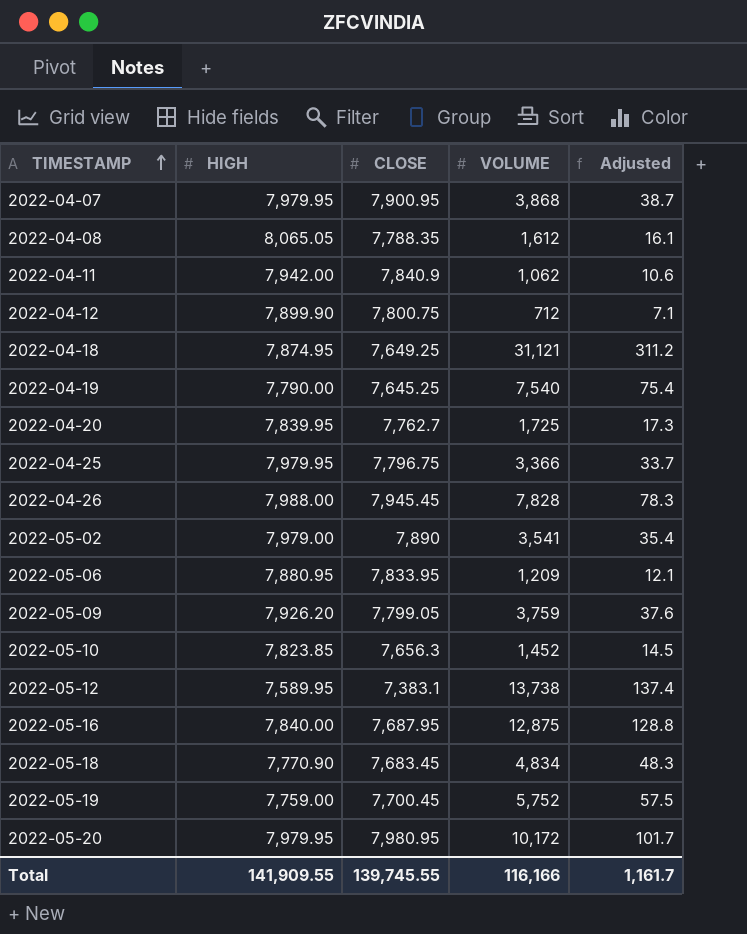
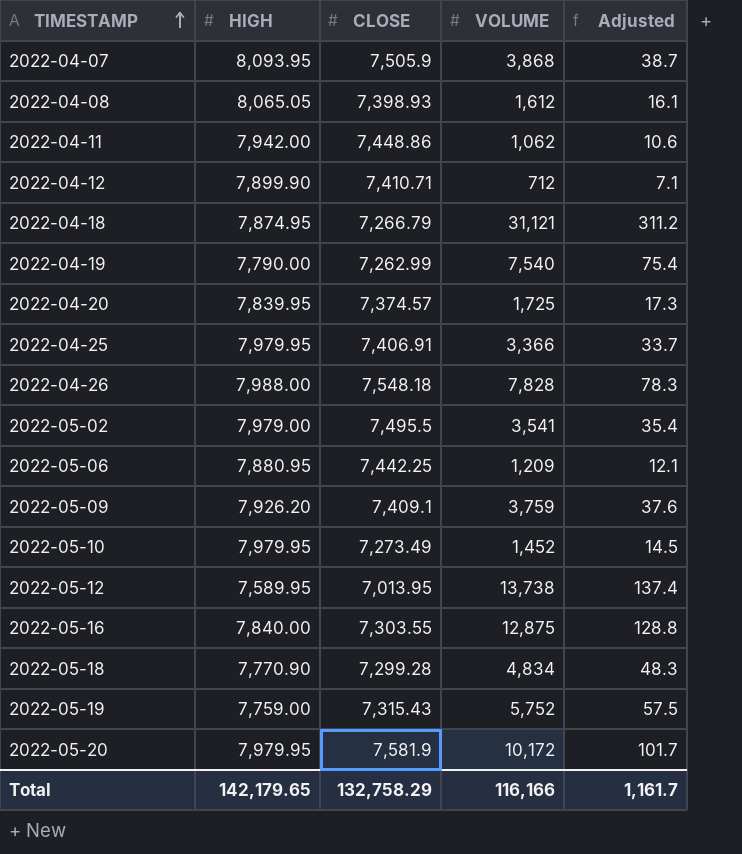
2022-04-07 | HIGH: 7,979.95 -> 8,093.95
2022-04-07 | CLOSE: 7,900.95 -> 7,505.9
2022-04-08 | CLOSE: 7,788.35 -> 7,398.93
2022-04-11 | CLOSE: 7,840.9 -> 7,448.86
2022-04-12 | CLOSE: 7,800.75 -> 7,410.71
2022-04-18 | CLOSE: 7,649.25 -> 7,266.79
2022-04-19 | CLOSE: 7,645.25 -> 7,262.99
2022-04-20 | CLOSE: 7,762.7 -> 7,374.57
2022-04-25 | CLOSE: 7,796.75 -> 7,406.91
2022-04-26 | CLOSE: 7,945.45 -> 7,548.18
2022-05-02 | CLOSE: 7,890 -> 7,495.5
2022-05-06 | CLOSE: 7,833.95 -> 7,442.25
2022-05-09 | CLOSE: 7,799.05 -> 7,409.1
2022-05-10 | HIGH: 7,823.85 -> 7,979.95
2022-05-10 | CLOSE: 7,656.3 -> 7,273.49
2022-05-12 | CLOSE: 7,383.1 -> 7,013.95
2022-05-16 | CLOSE: 7,687.95 -> 7,303.55
2022-05-18 | CLOSE: 7,683.45 -> 7,299.28
2022-05-19 | CLOSE: 7,700.45 -> 7,315.43
2022-05-20 | CLOSE: 7,980.95 -> 7,581.9
Total | HIGH: 141,909.55 -> 142,179.65
Total | CLOSE: 139,745.55 -> 132,758.29

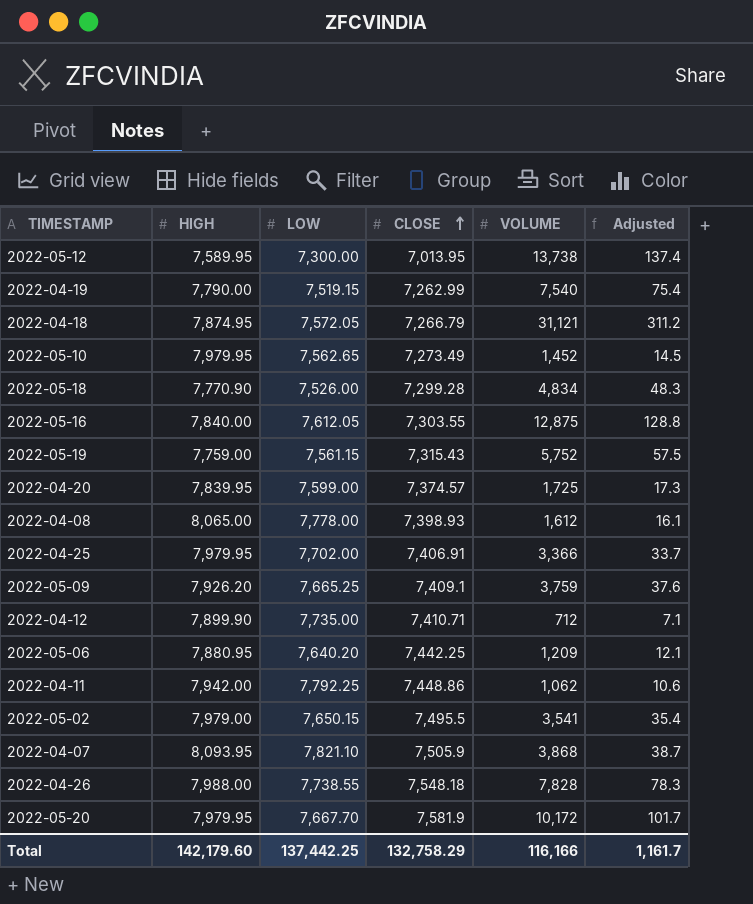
row order: TIMESTAMP ascending -> CLOSE ascending
column LOW | position: none -> 3
2022-04-08 | HIGH: 8,065.05 -> 8,065.00
Total | HIGH: 142,179.65 -> 142,179.60

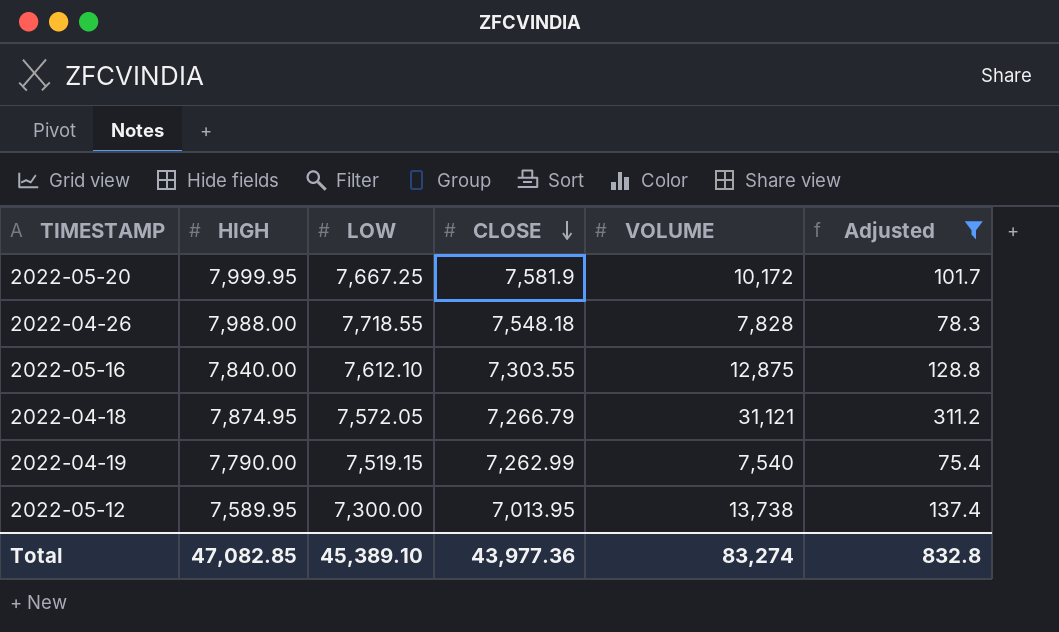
filter: none -> Adjusted >= 75.4
row order: CLOSE ascending -> CLOSE descending
2022-05-20 | HIGH: 7,979.95 -> 7,999.95
2022-05-20 | LOW: 7,667.70 -> 7,667.25
2022-04-26 | LOW: 7,738.55 -> 7,718.55
2022-05-16 | LOW: 7,612.05 -> 7,612.10
Total | HIGH: 142,179.60 -> 47,082.85
Total | LOW: 137,442.25 -> 45,389.10
Total | CLOSE: 132,758.29 -> 43,977.36
Total | VOLUME: 116,166 -> 83,274
Total | Adjusted: 1,161.7 -> 832.8

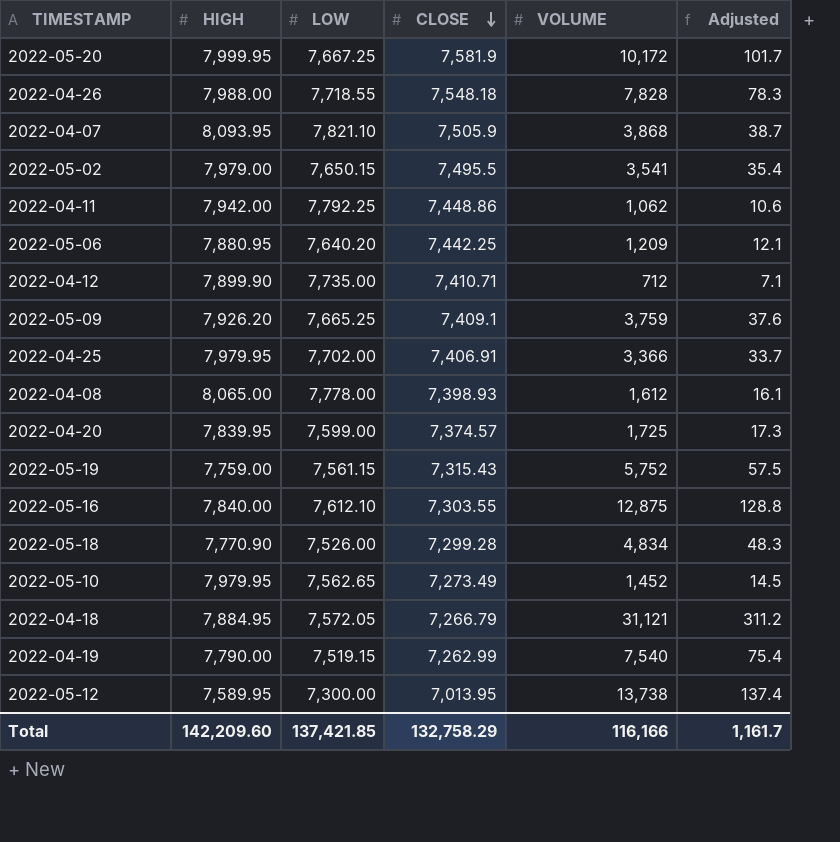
filter: Adjusted >= 75.4 -> none
2022-04-18 | HIGH: 7,874.95 -> 7,884.95
Total | HIGH: 47,082.85 -> 142,209.60
Total | LOW: 45,389.10 -> 137,421.85
Total | CLOSE: 43,977.36 -> 132,758.29
Total | VOLUME: 83,274 -> 116,166
Total | Adjusted: 832.8 -> 1,161.7

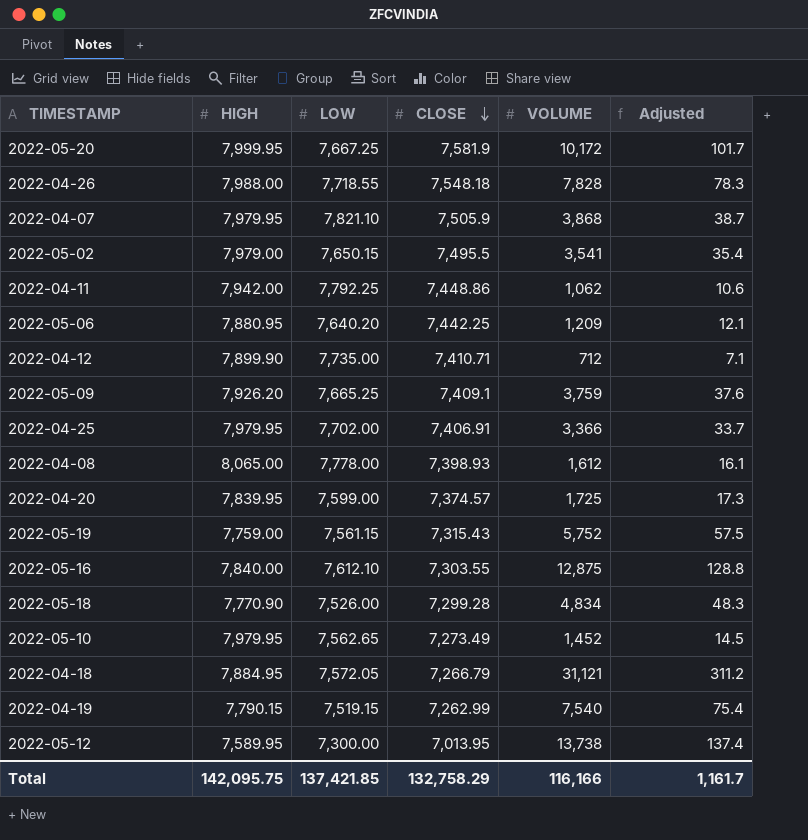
2022-04-07 | HIGH: 8,093.95 -> 7,979.95
2022-04-19 | HIGH: 7,790.00 -> 7,790.15
Total | HIGH: 142,209.60 -> 142,095.75

